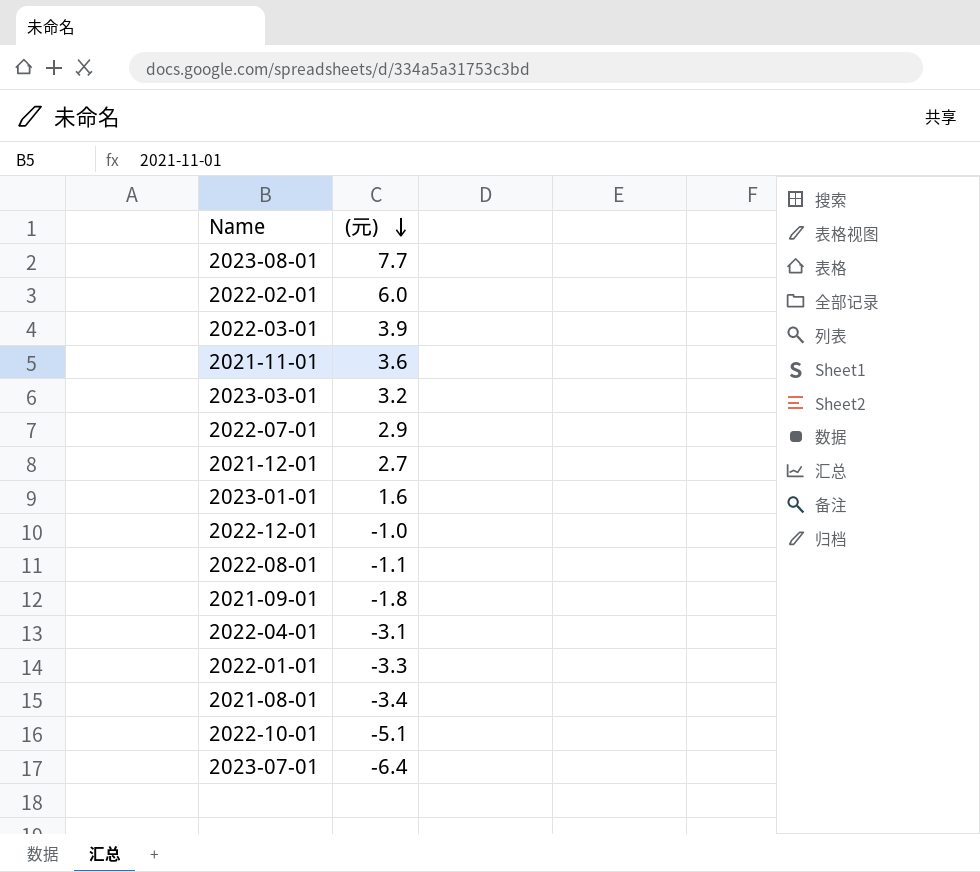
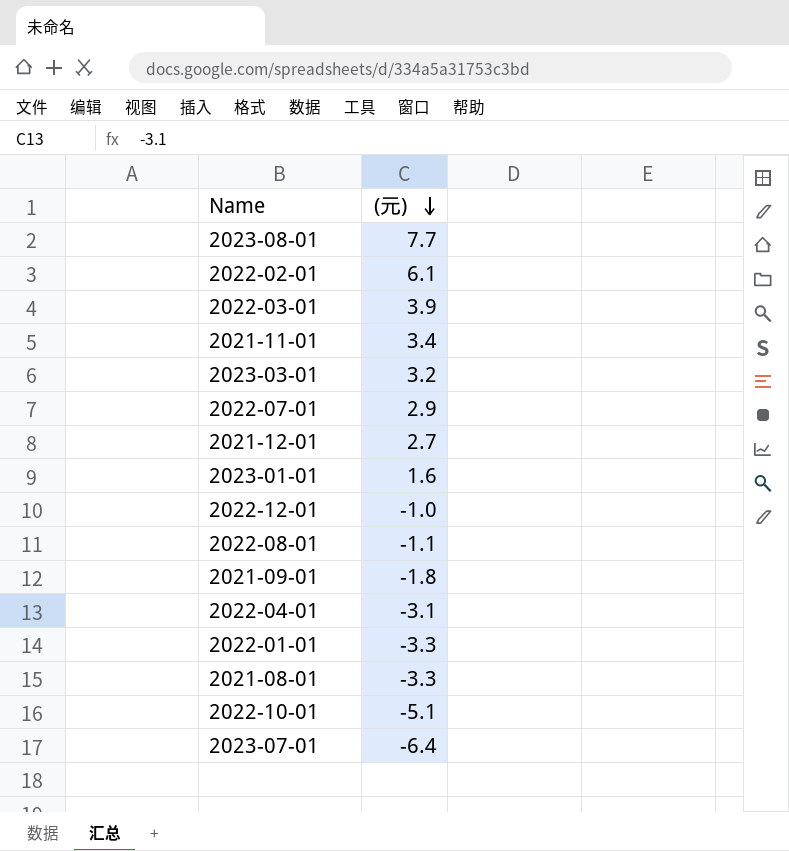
2022-02-01 | (元): 6.0 -> 6.1
2021-11-01 | (元): 3.6 -> 3.4
2021-08-01 | (元): -3.4 -> -3.3

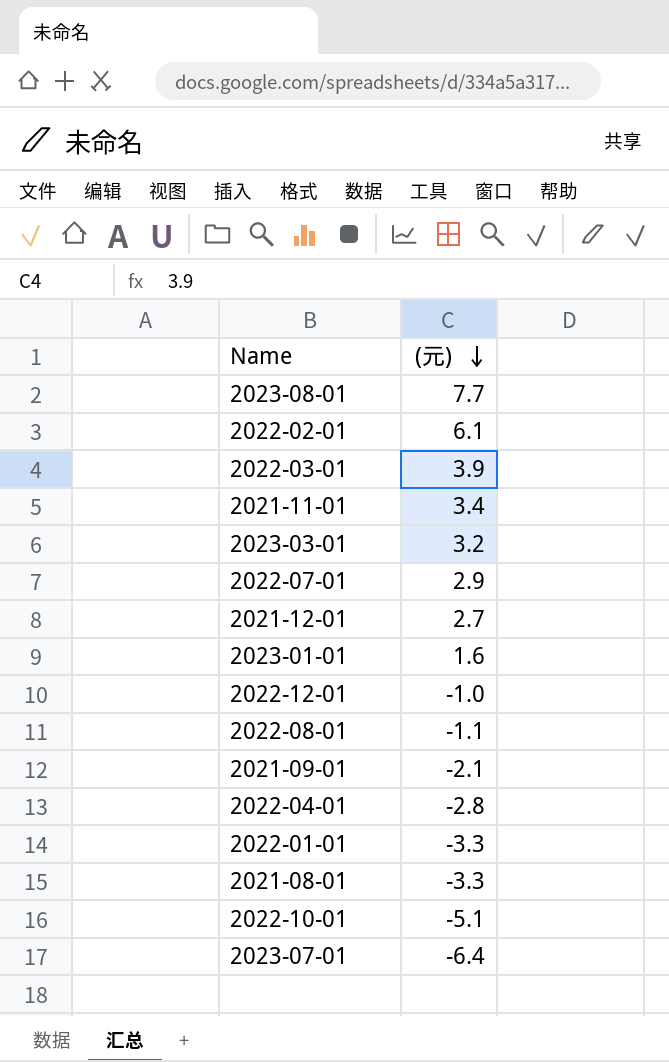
2021-09-01 | (元): -1.8 -> -2.1
2022-04-01 | (元): -3.1 -> -2.8

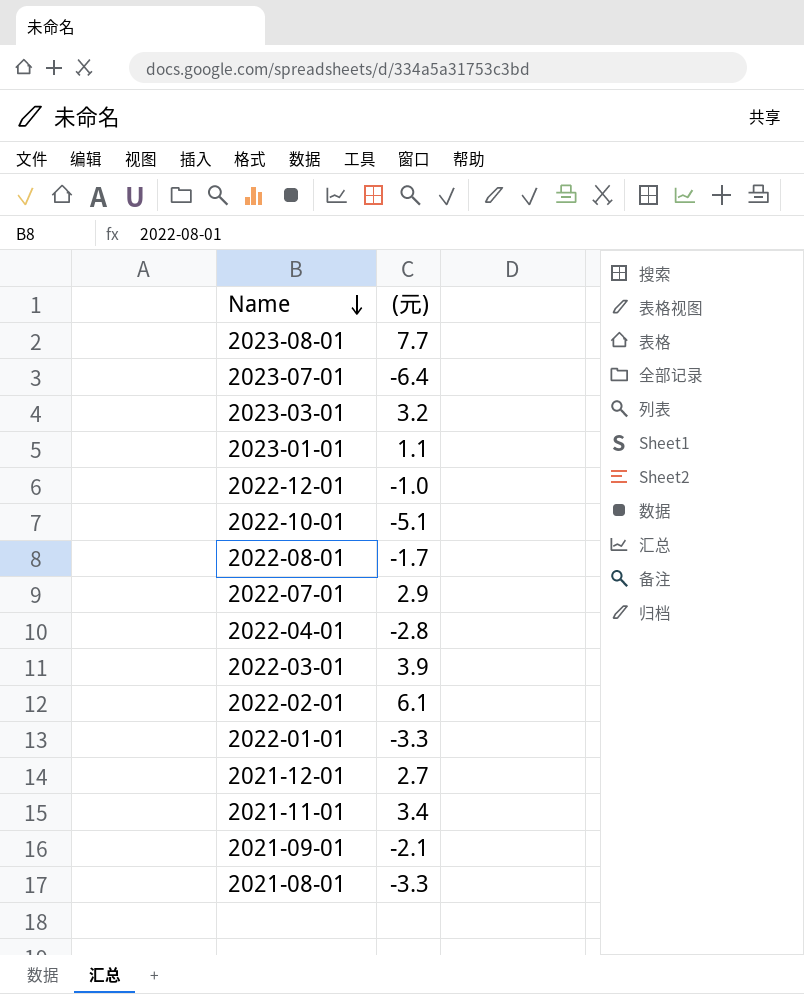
row order: (元) descending -> Name descending
2023-01-01 | (元): 1.6 -> 1.1
2022-08-01 | (元): -1.1 -> -1.7

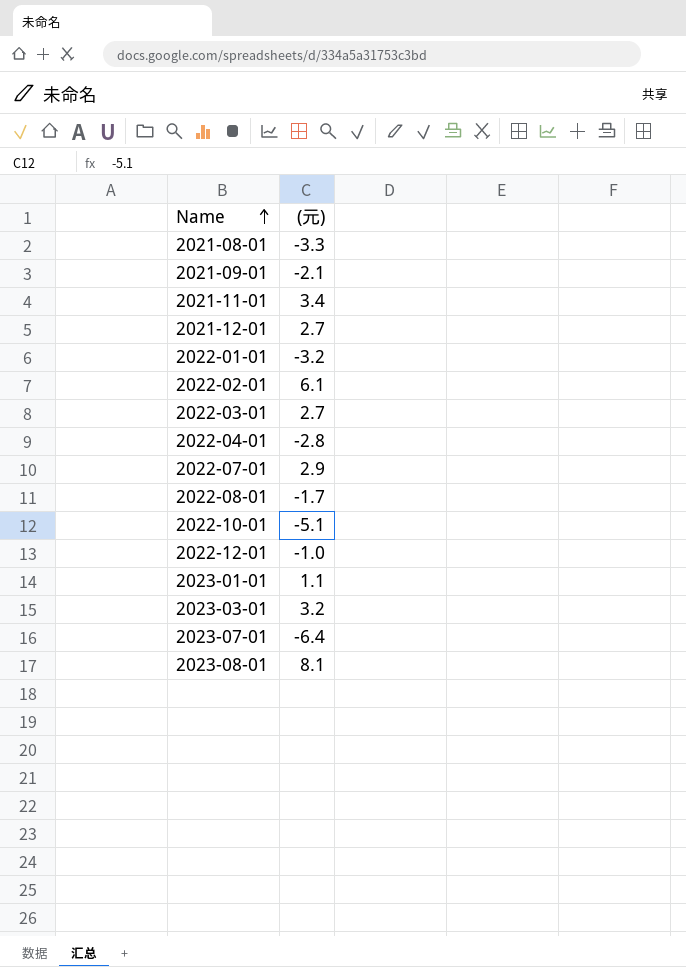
row order: Name descending -> Name ascending
2022-01-01 | (元): -3.3 -> -3.2
2022-03-01 | (元): 3.9 -> 2.7
2023-08-01 | (元): 7.7 -> 8.1

